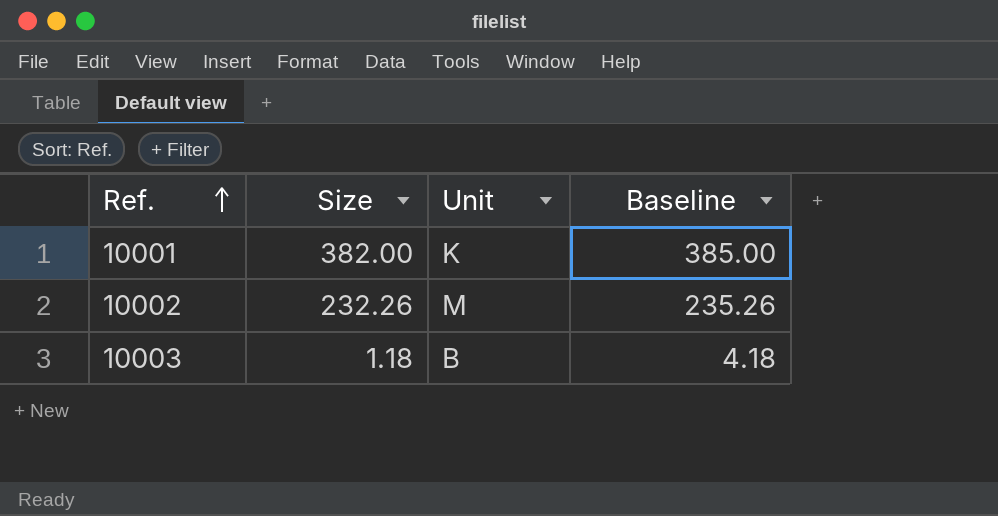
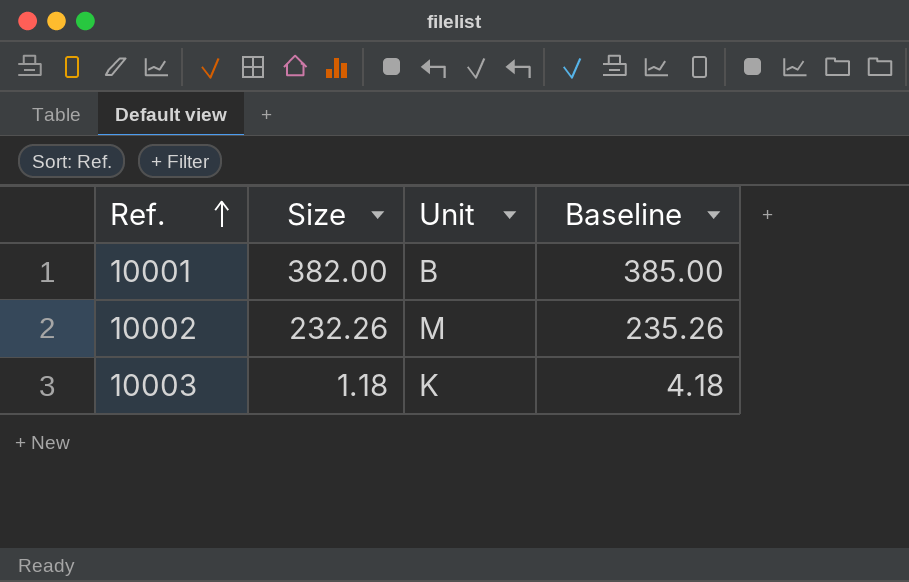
10001 | Unit: K -> B
10003 | Unit: B -> K

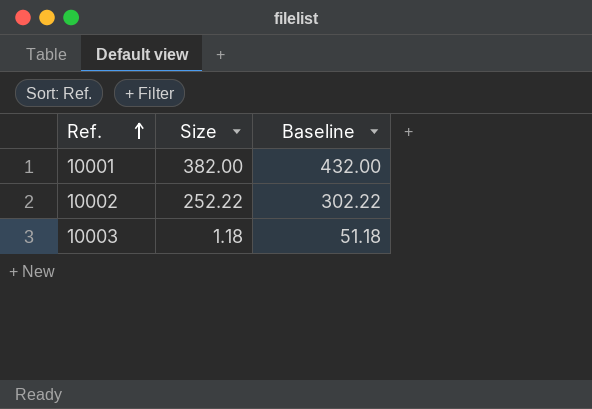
column Unit | position: 3 -> none
column Baseline | formula: [Size] + 3 -> [Size] + 50
10002 | Size: 232.26 -> 252.22

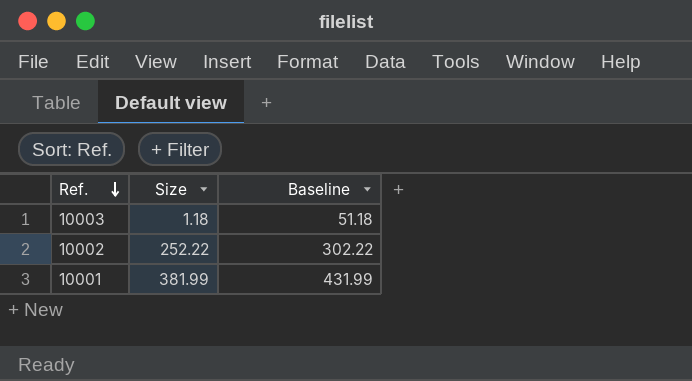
row order: Ref. ascending -> Ref. descending
10001 | Size: 382.00 -> 381.99
10001 | Baseline: 432.00 -> 431.99

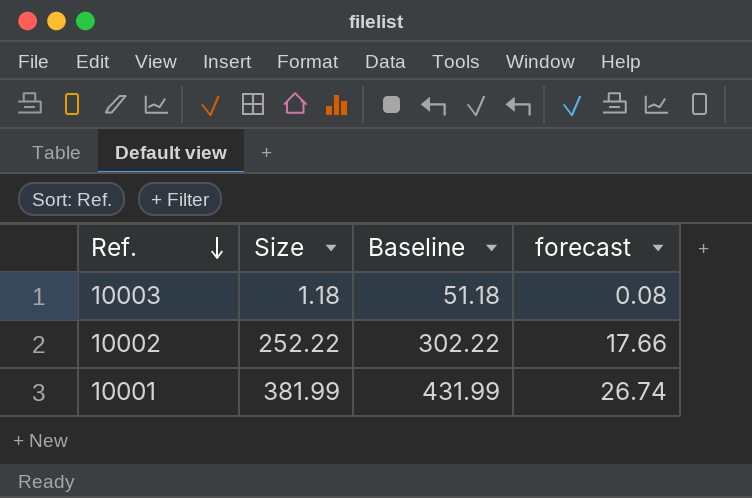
column forecast | formula: none -> [Size] * 0.07

